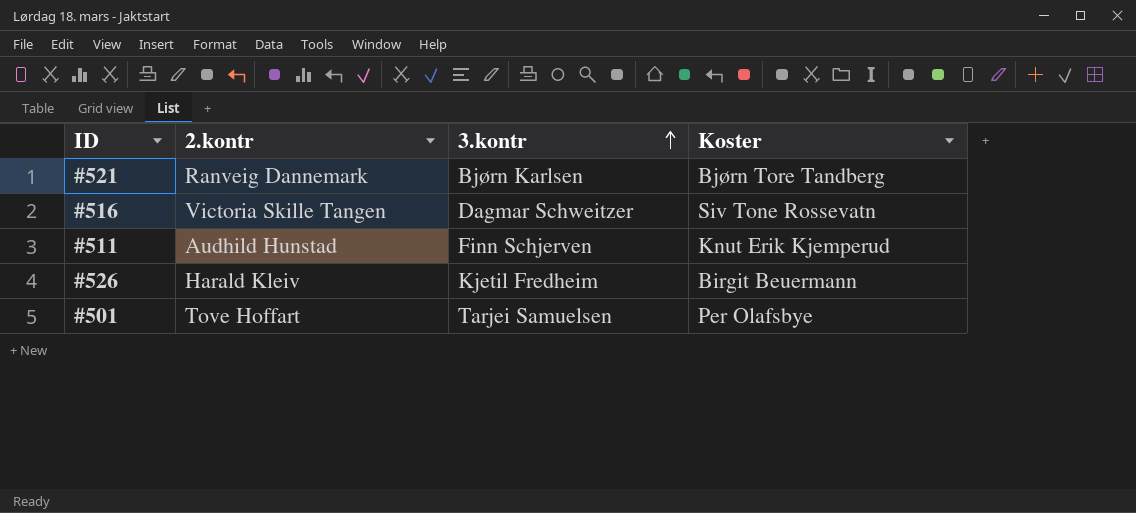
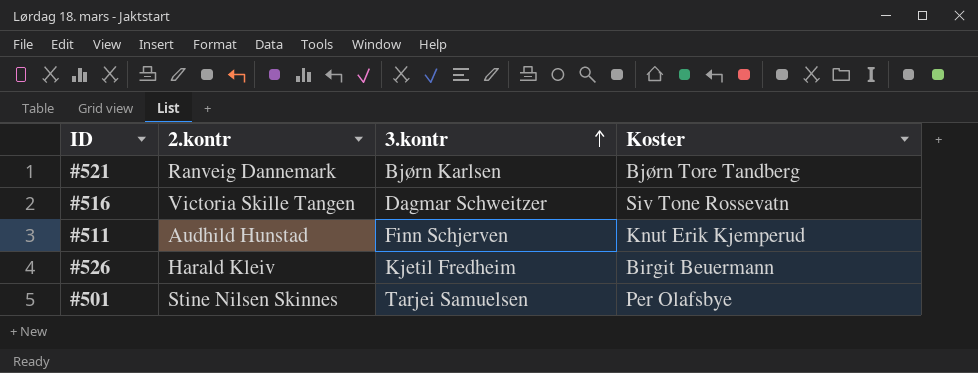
#501 | 2.kontr: Tove Hoffart -> Stine Nilsen Skinnes

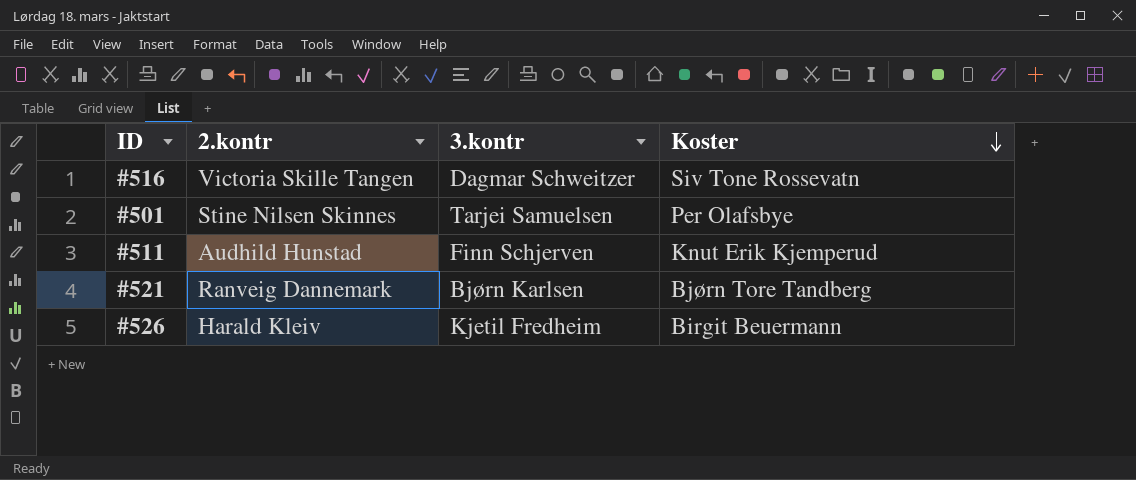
row order: 3.kontr ascending -> Koster descending

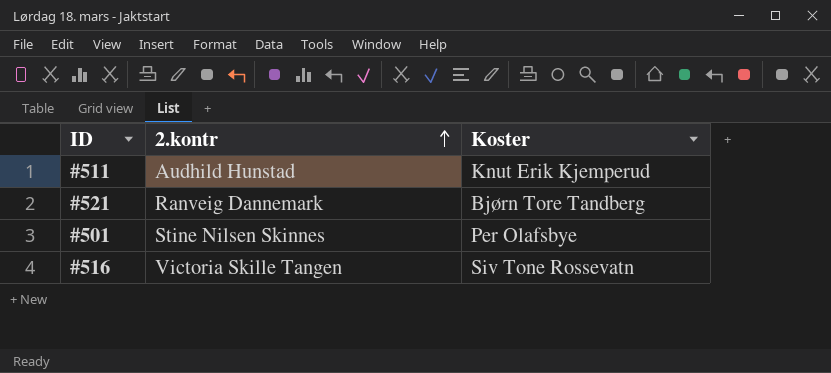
row order: Koster descending -> 2.kontr ascending
column 3.kontr | position: 3 -> none
row #526: Harald Kleiv | Kjetil Fredheim | Birgit Beuermann -> none

